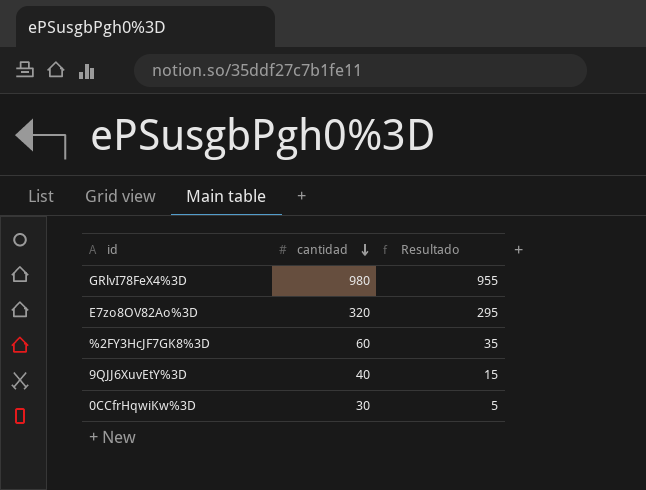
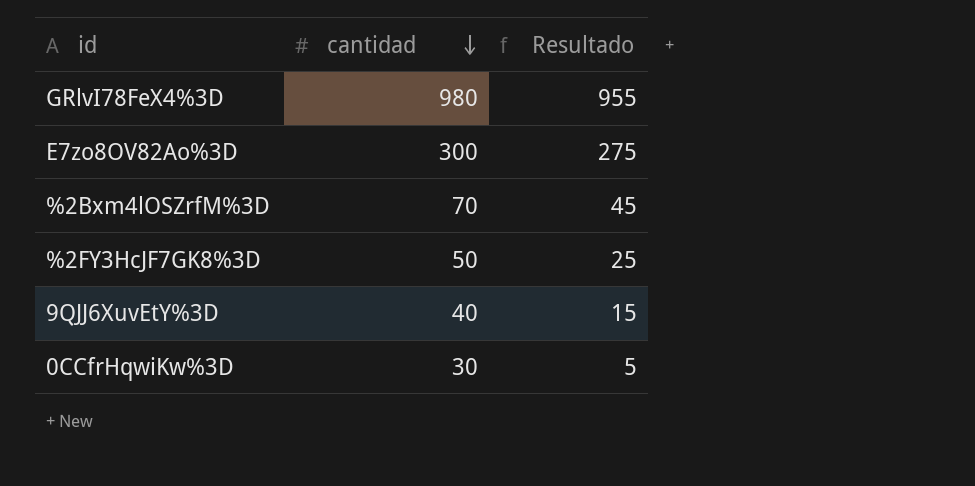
E7zo8OV82Ao%3D | cantidad: 320 -> 300
E7zo8OV82Ao%3D | Resultado: 295 -> 275
row %2Bxm4lOSZrfM%3D: none -> 70 | 45
%2FY3HcJF7GK8%3D | cantidad: 60 -> 50
%2FY3HcJF7GK8%3D | Resultado: 35 -> 25

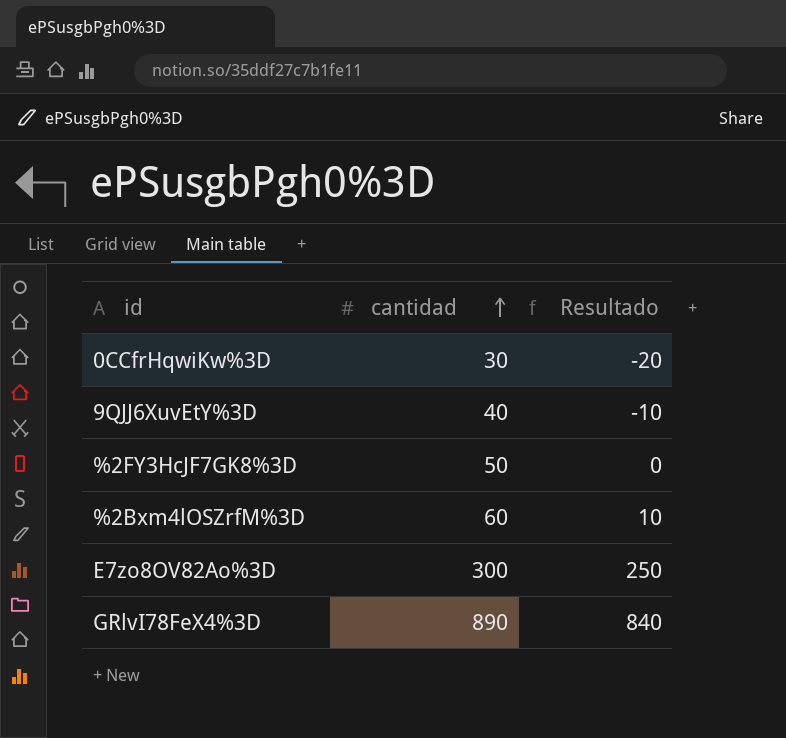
row order: cantidad descending -> cantidad ascending
column Resultado | formula: [cantidad] - 25 -> [cantidad] - 50
%2Bxm4lOSZrfM%3D | cantidad: 70 -> 60
GRlvI78FeX4%3D | cantidad: 980 -> 890

